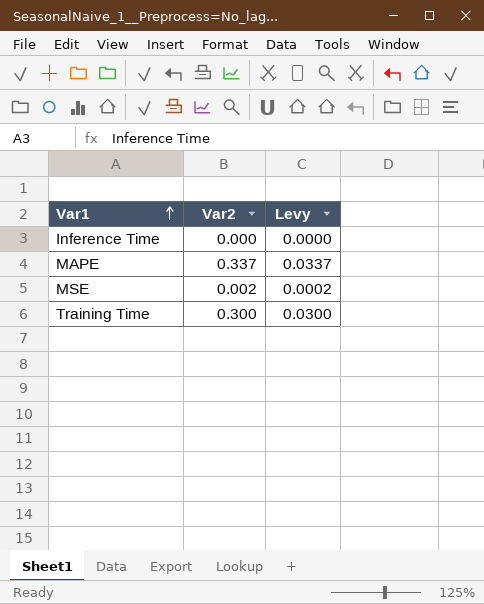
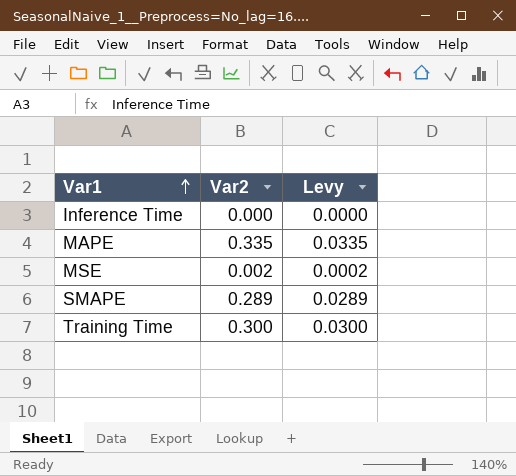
MAPE | Var2: 0.337 -> 0.335
MAPE | Levy: 0.0337 -> 0.0335
row SMAPE: none -> 0.289 | 0.0289

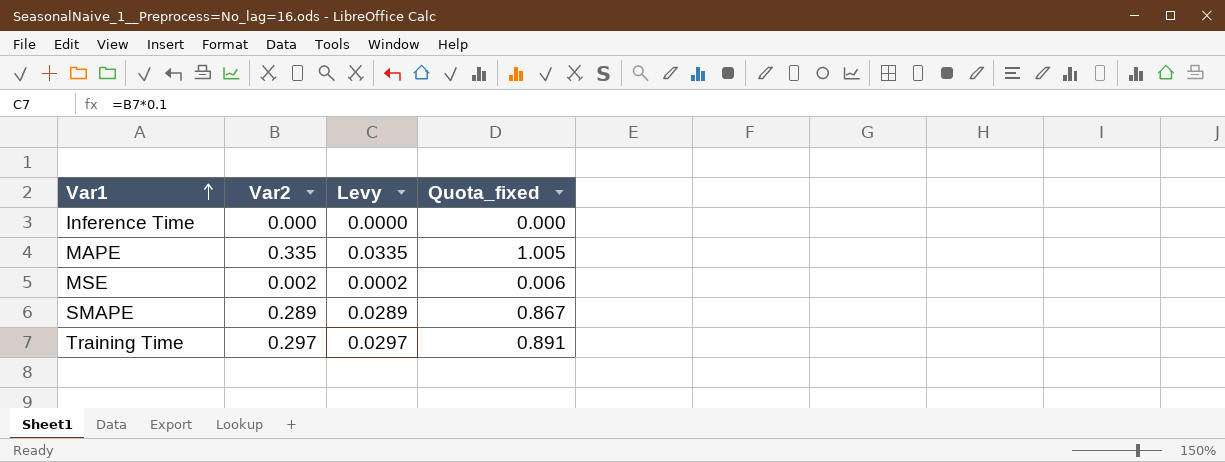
column Quota_fixed | formula: none -> [Var2] * 3
Training Time | Var2: 0.300 -> 0.297
Training Time | Levy: 0.0300 -> 0.0297

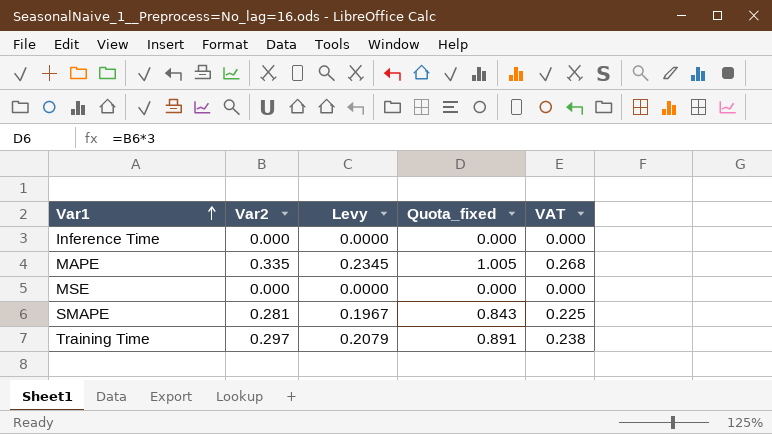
column Levy | formula: [Var2] * 0.1 -> [Var2] * 0.7
column VAT | formula: none -> [Var2] * 0.8
MSE | Var2: 0.002 -> 0.000
MSE | Quota_fixed: 0.006 -> 0.000
SMAPE | Var2: 0.289 -> 0.281
SMAPE | Quota_fixed: 0.867 -> 0.843

